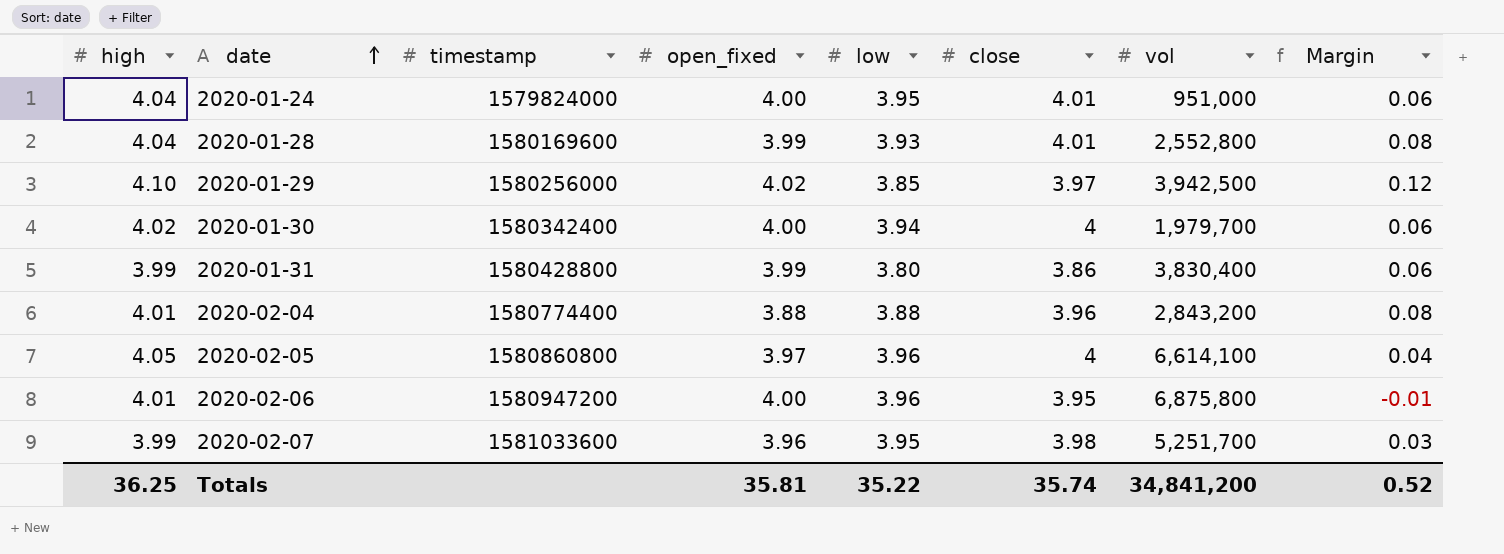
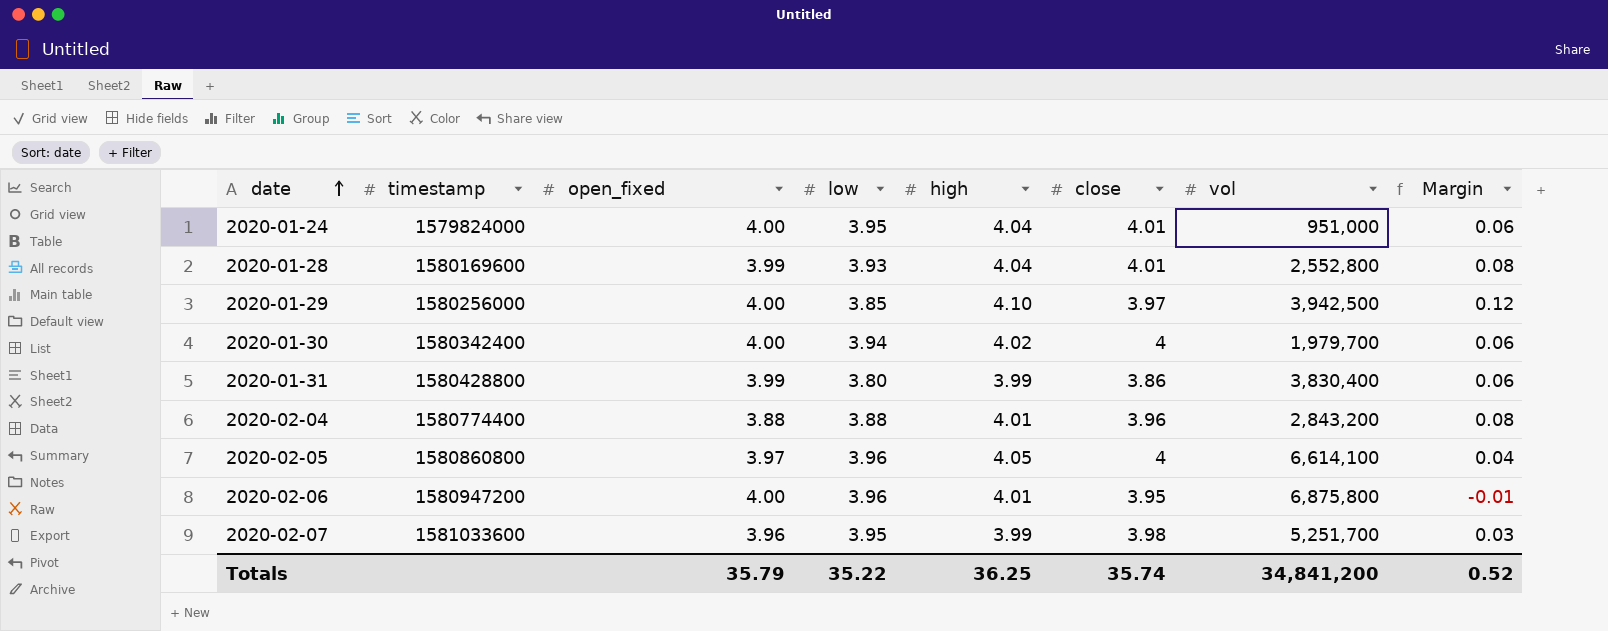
column high | position: 1 -> 5
2020-01-29 | open_fixed: 4.02 -> 4.00
Totals | open_fixed: 35.81 -> 35.79

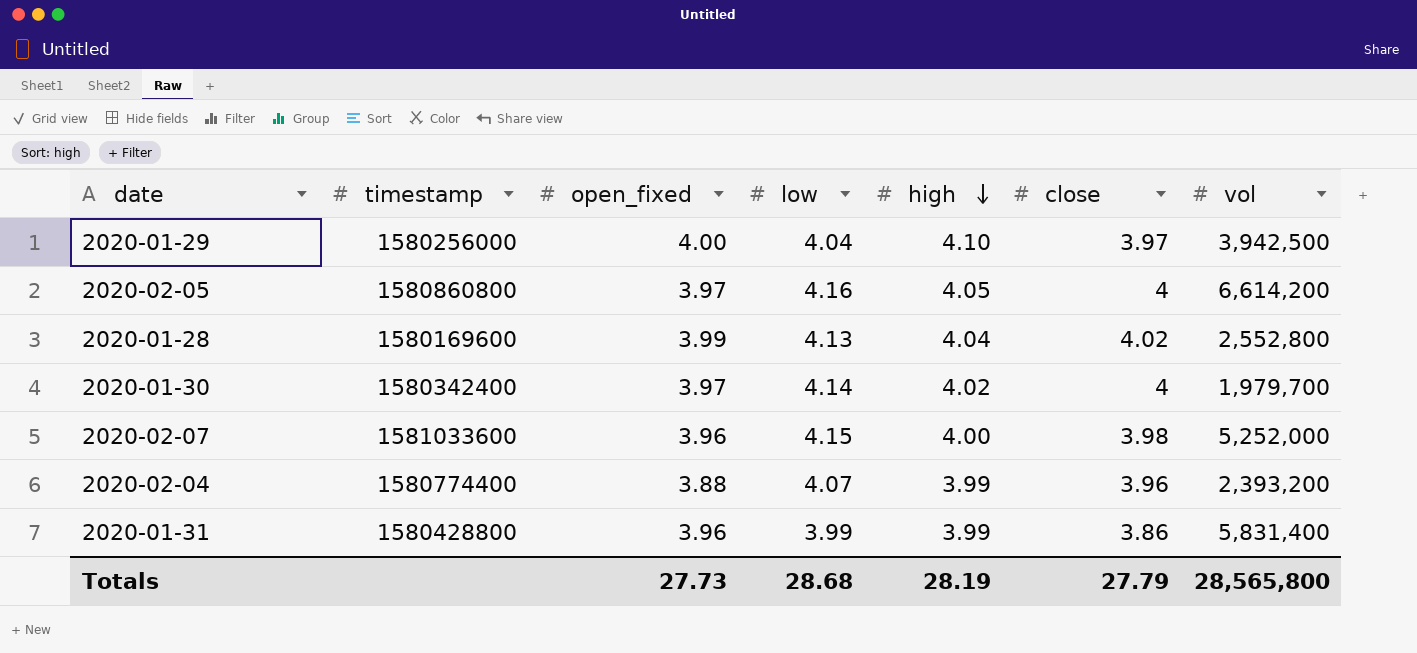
row order: date ascending -> high descending
column Margin | formula: [close] - [low] -> none
row 2020-01-24: 1579824000 | 4.00 | 3.95 | 4.04 | 4.01 | 951,000 | 0.06 -> none
row 2020-02-06: 1580947200 | 4.00 | 3.96 | 4.01 | 3.95 | 6,875,800 | -0.01 -> none
2020-01-29 | low: 3.85 -> 4.04
2020-02-05 | low: 3.96 -> 4.16
2020-02-05 | vol: 6,614,100 -> 6,614,200
2020-01-28 | low: 3.93 -> 4.13
2020-01-28 | close: 4.01 -> 4.02
2020-01-30 | open_fixed: 4.00 -> 3.97
2020-01-30 | low: 3.94 -> 4.14
2020-02-07 | low: 3.95 -> 4.15
2020-02-07 | high: 3.99 -> 4.00
2020-02-07 | vol: 5,251,700 -> 5,252,000
2020-02-04 | low: 3.88 -> 4.07
2020-02-04 | high: 4.01 -> 3.99
2020-02-04 | vol: 2,843,200 -> 2,393,200
2020-01-31 | open_fixed: 3.99 -> 3.96
2020-01-31 | low: 3.80 -> 3.99
2020-01-31 | vol: 3,830,400 -> 5,831,400
Totals | open_fixed: 35.79 -> 27.73
Totals | low: 35.22 -> 28.68
Totals | high: 36.25 -> 28.19
Totals | close: 35.74 -> 27.79
Totals | vol: 34,841,200 -> 28,565,800

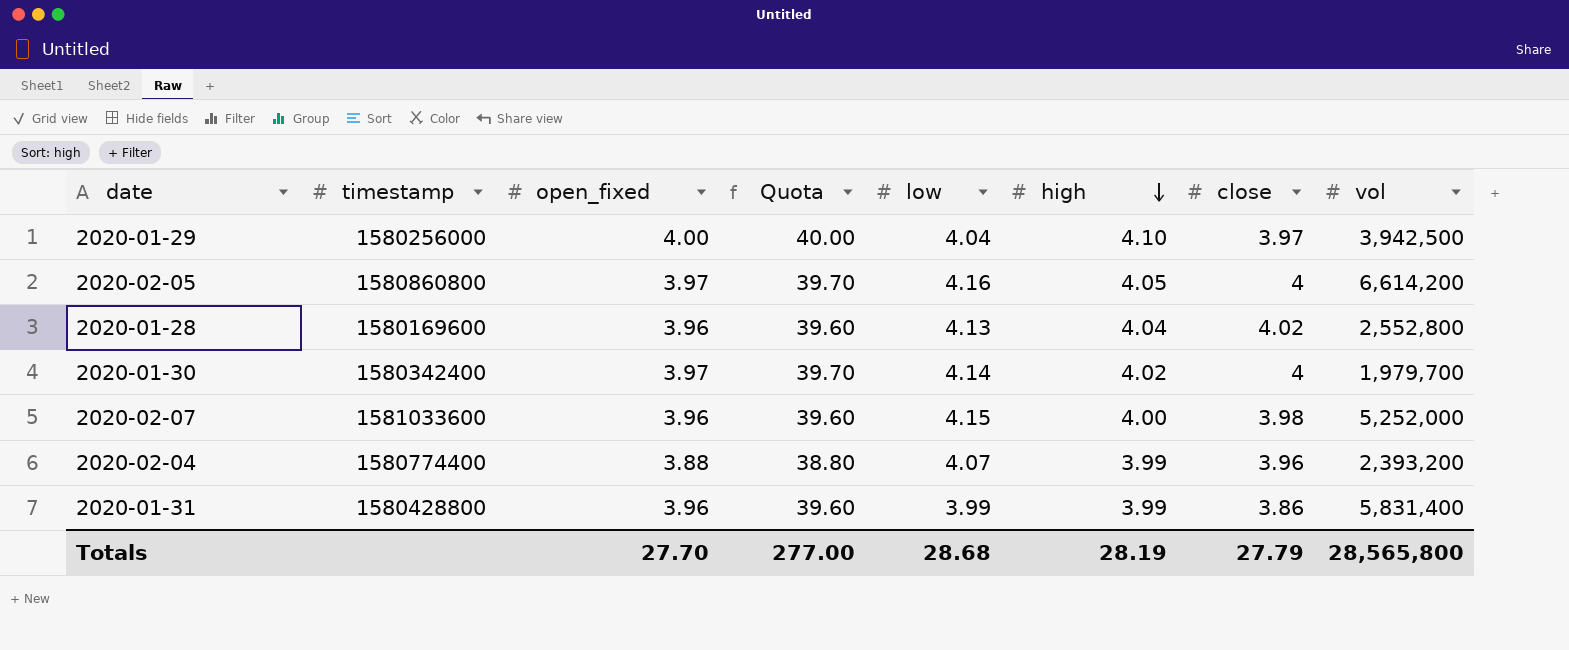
column Quota | formula: none -> [open_fixed] * 10
2020-01-28 | open_fixed: 3.99 -> 3.96
Totals | open_fixed: 27.73 -> 27.70

